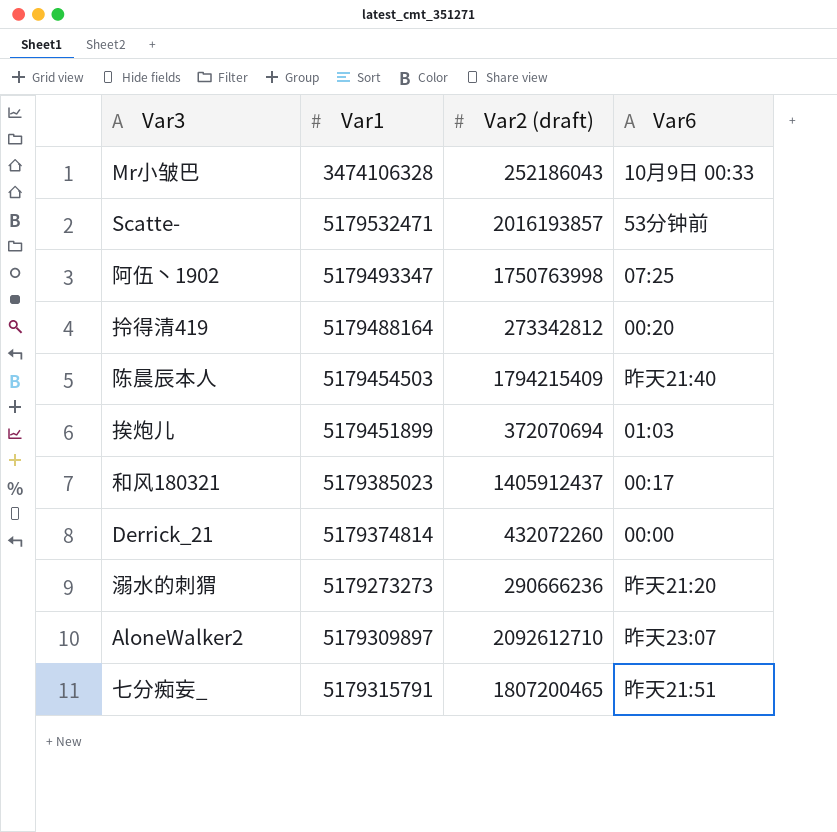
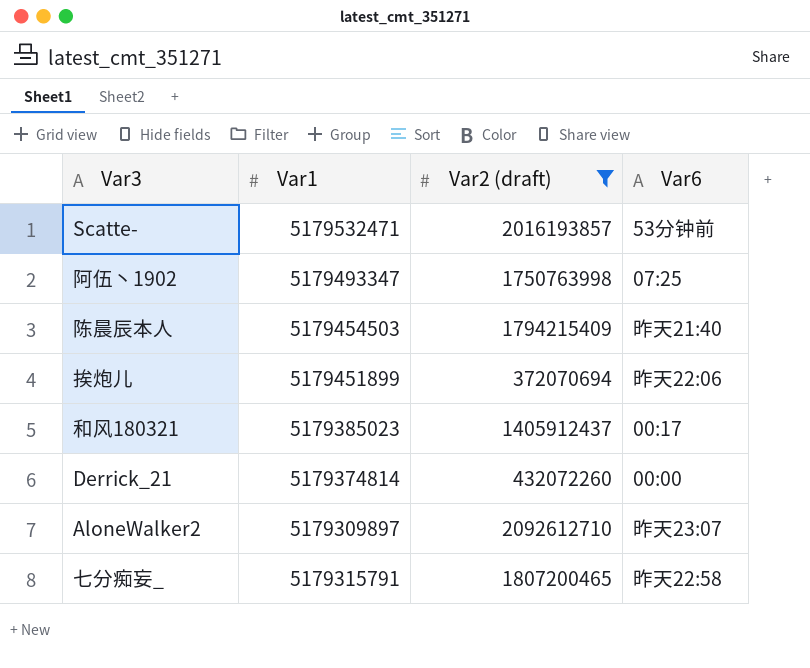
filter: none -> Var2 (draft) >= 372070694
挨炮儿 | Var6: 01:03 -> 昨天22:06
七分痴妄_ | Var6: 昨天21:51 -> 昨天22:58

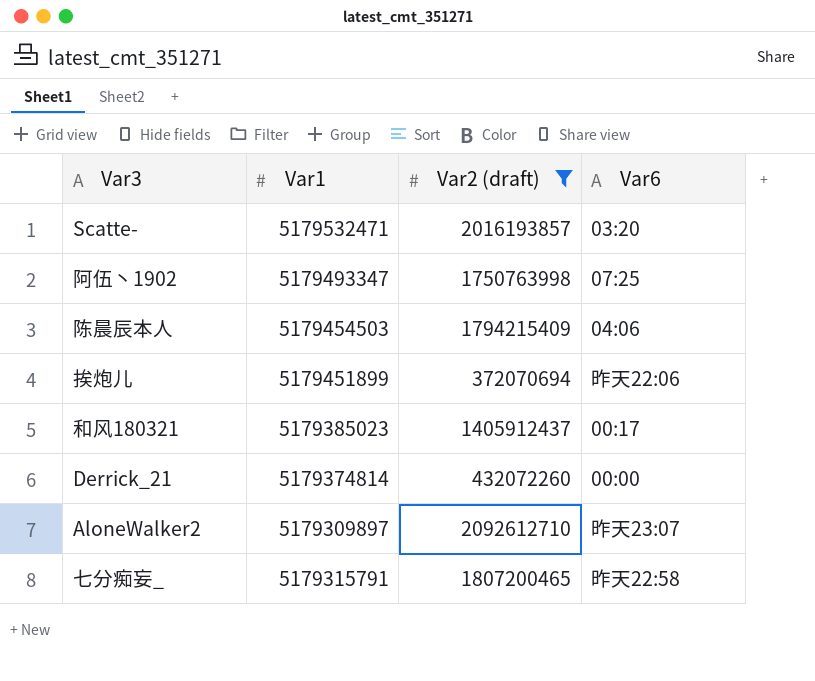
Scatte- | Var6: 53分钟前 -> 03:20
陈晨辰本人 | Var6: 昨天21:40 -> 04:06

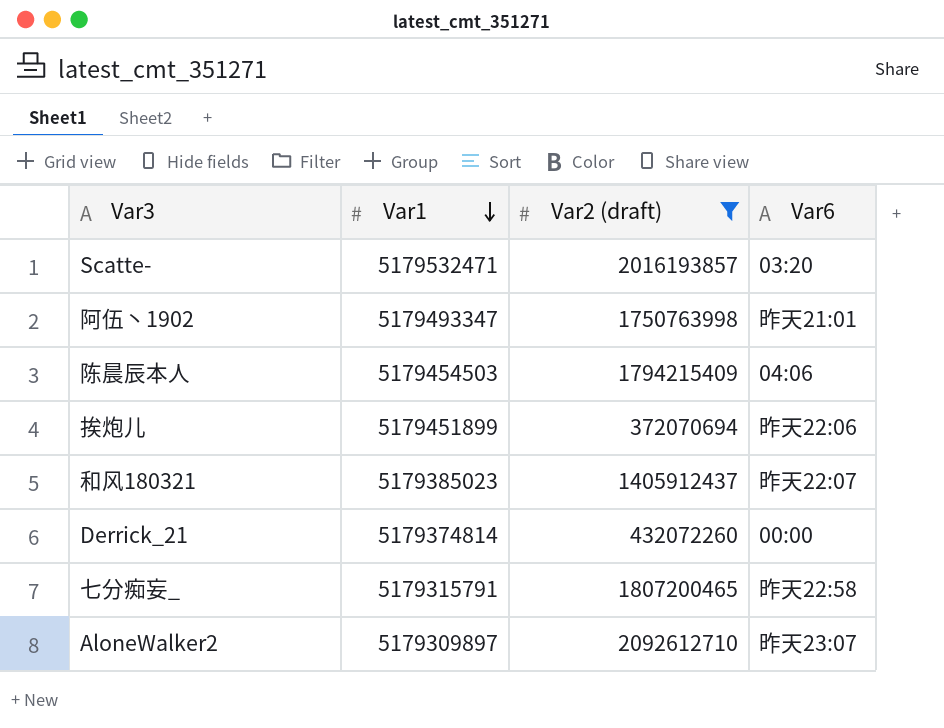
row order: none -> Var1 descending
阿伍丶1902 | Var6: 07:25 -> 昨天21:01
和风180321 | Var6: 00:17 -> 昨天22:07

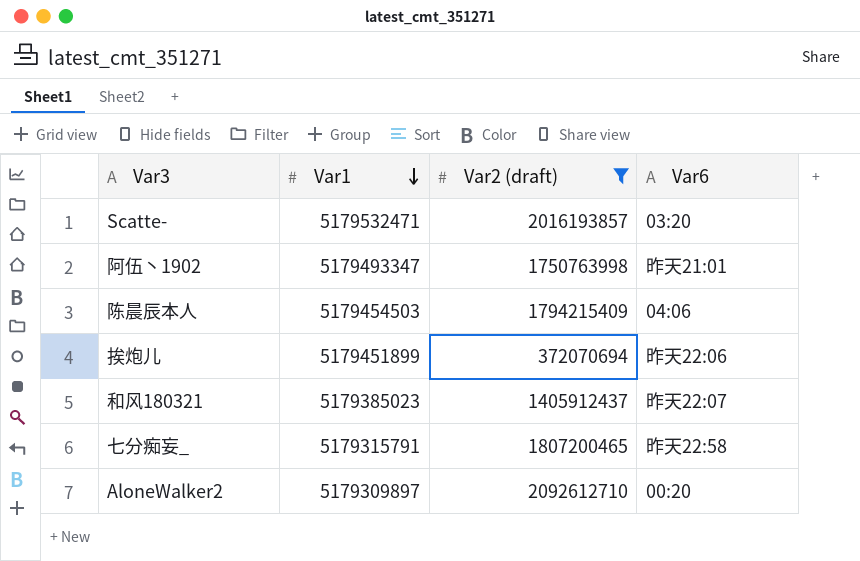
row Derrick_21: 5179374814 | 432072260 | 00:00 -> none
AloneWalker2 | Var6: 昨天23:07 -> 00:20

